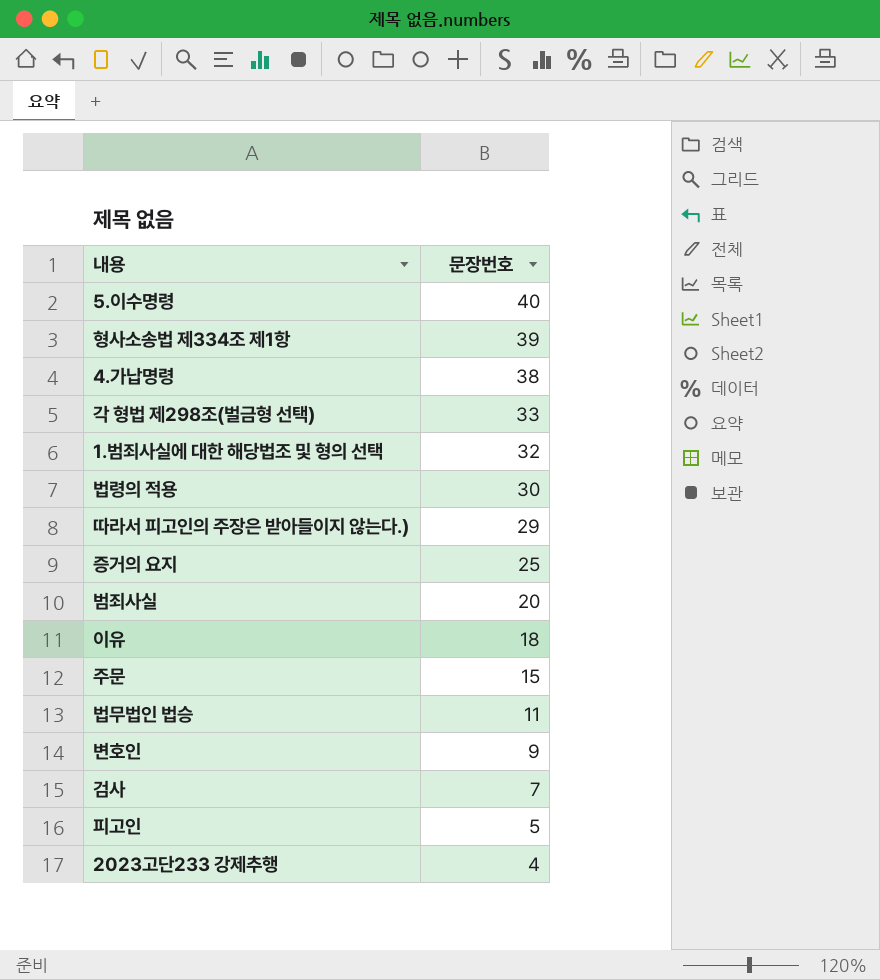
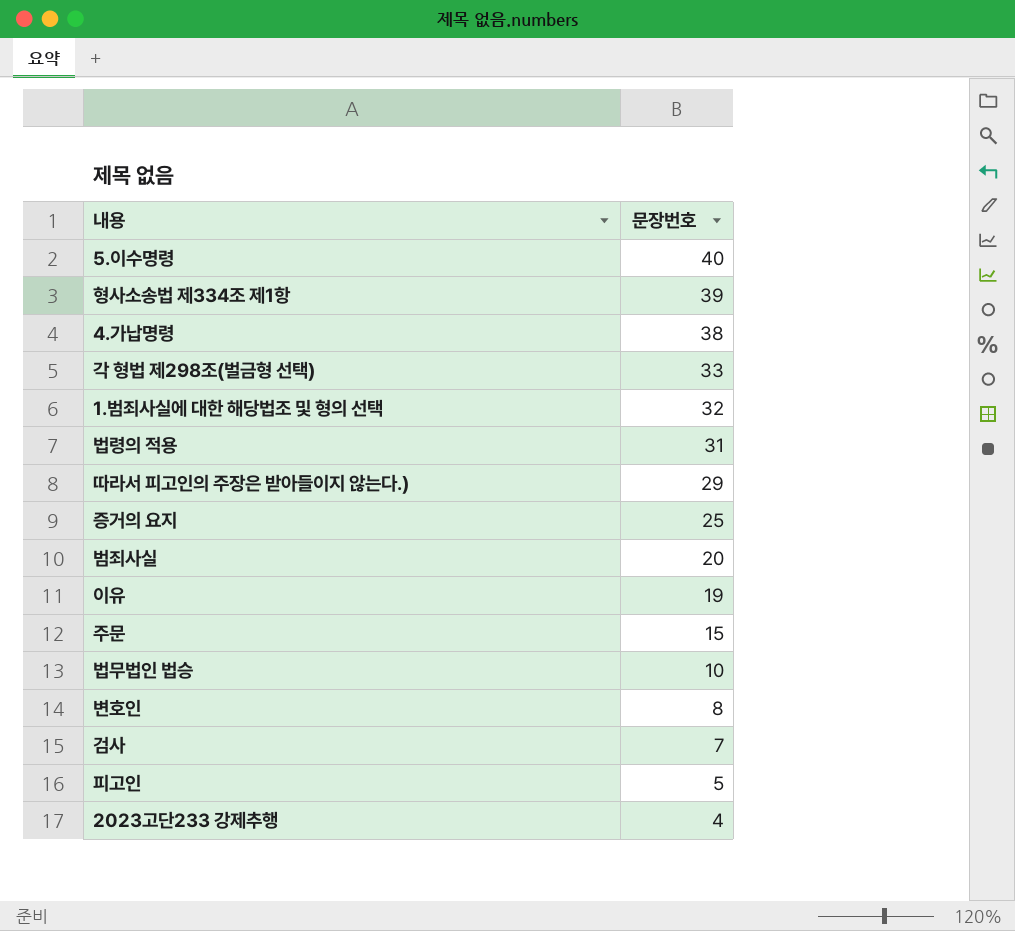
법령의 적용 | 문장번호: 30 -> 31
이유 | 문장번호: 18 -> 19
법무법인 법승 | 문장번호: 11 -> 10
변호인 | 문장번호: 9 -> 8

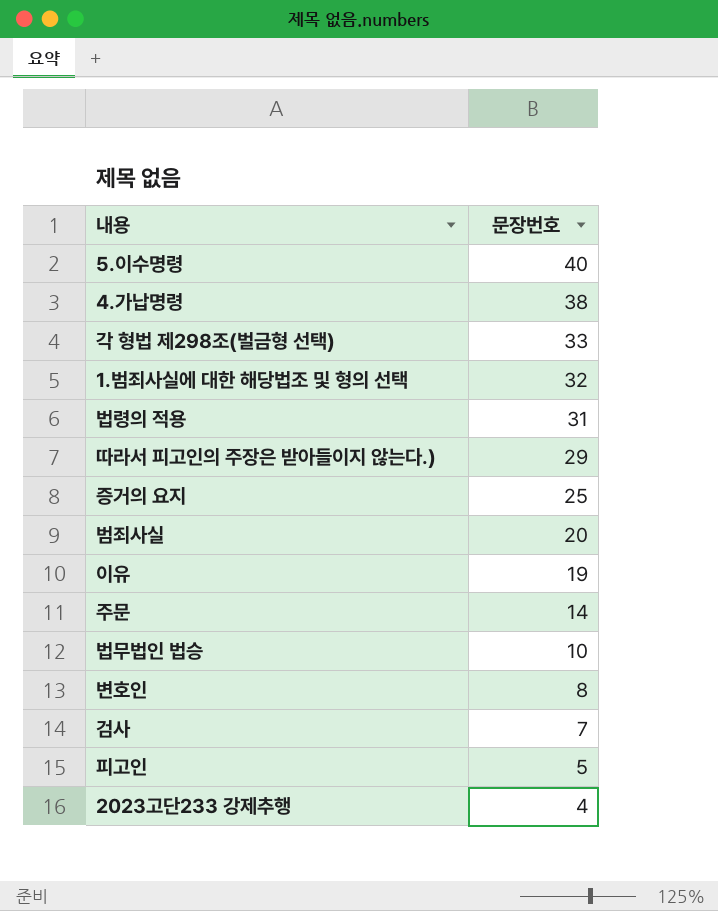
row 형사소송법 제334조 제1항: 39 -> none
주문 | 문장번호: 15 -> 14

